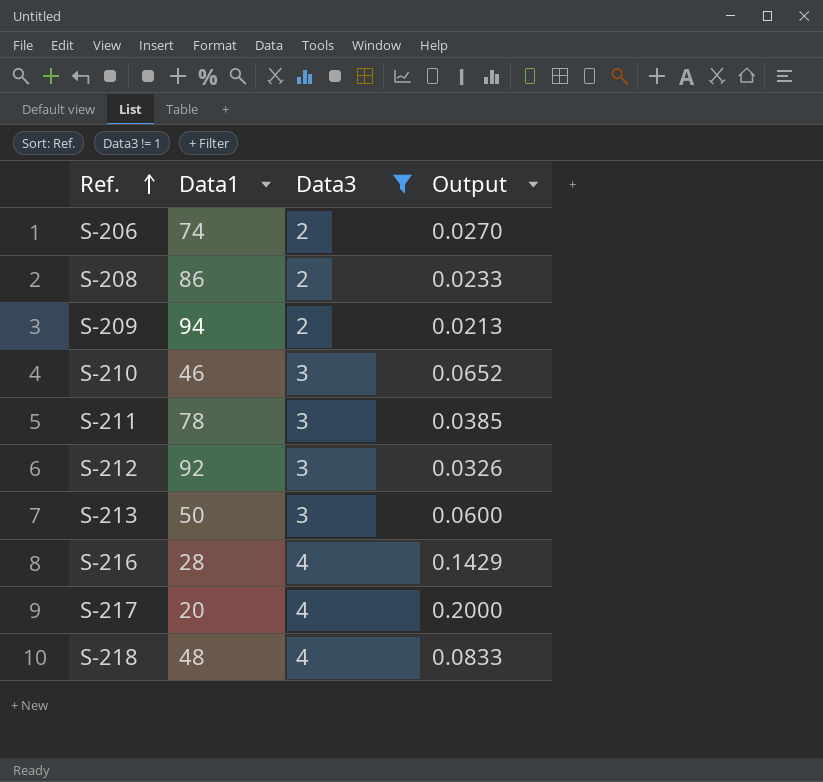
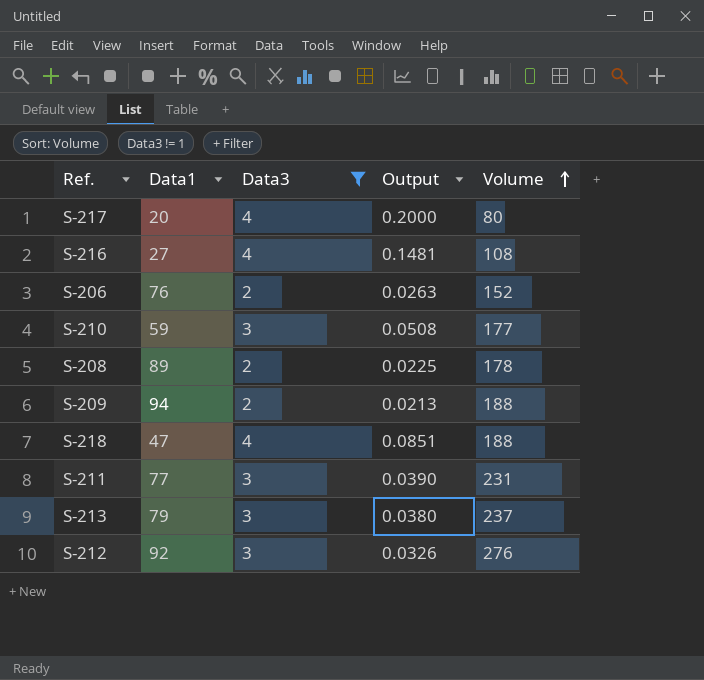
row order: Ref. ascending -> Volume ascending
column Volume | formula: none -> [Data1] * [Data3]
S-216 | Data1: 28 -> 27
S-216 | Output: 0.1429 -> 0.1481
S-206 | Data1: 74 -> 76
S-206 | Output: 0.0270 -> 0.0263
S-210 | Data1: 46 -> 59
S-210 | Output: 0.0652 -> 0.0508
S-208 | Data1: 86 -> 89
S-208 | Output: 0.0233 -> 0.0225
S-218 | Data1: 48 -> 47
S-218 | Output: 0.0833 -> 0.0851
S-211 | Data1: 78 -> 77
S-211 | Output: 0.0385 -> 0.0390
S-213 | Data1: 50 -> 79
S-213 | Output: 0.0600 -> 0.0380

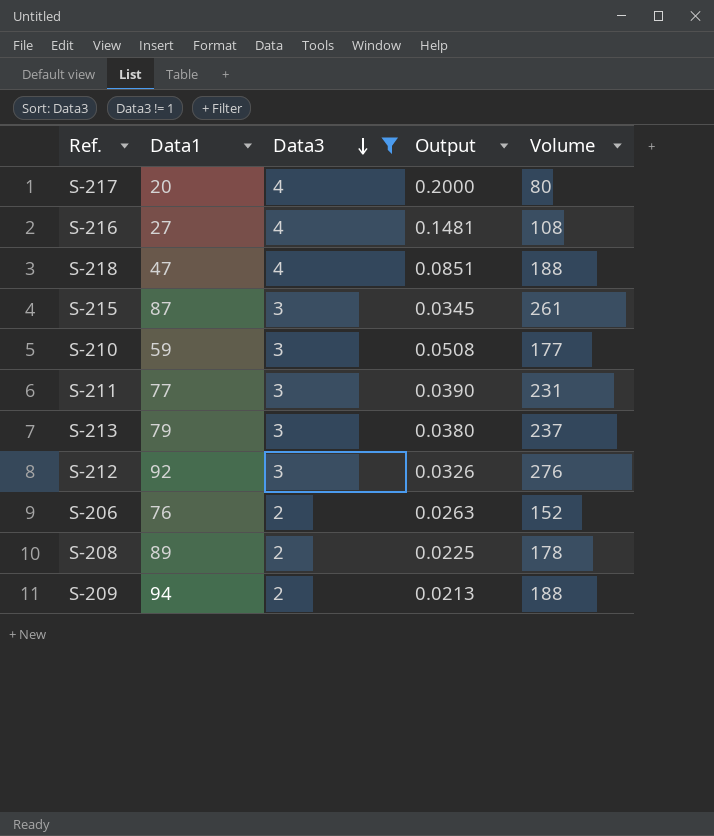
row order: Volume ascending -> Data3 descending
row S-215: none -> 87 | 3 | 0.0345 | 261

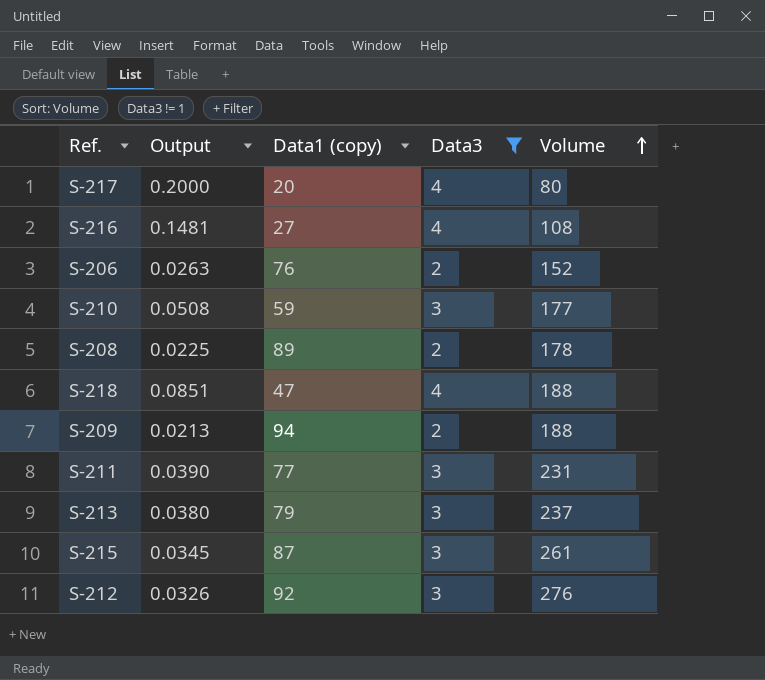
row order: Data3 descending -> Volume ascending
column Output | position: 4 -> 2
column name: Data1 -> Data1 (copy)

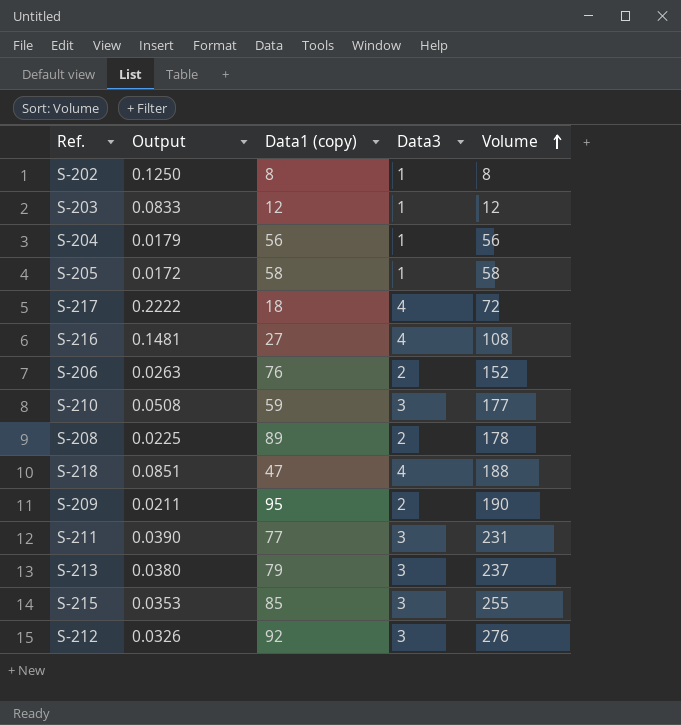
filter: Data3 != 1 -> none
S-217 | Output: 0.2000 -> 0.2222
S-217 | Data1 (copy): 20 -> 18
S-217 | Volume: 80 -> 72
S-209 | Output: 0.0213 -> 0.0211
S-209 | Data1 (copy): 94 -> 95
S-209 | Volume: 188 -> 190
S-215 | Output: 0.0345 -> 0.0353
S-215 | Data1 (copy): 87 -> 85
S-215 | Volume: 261 -> 255

